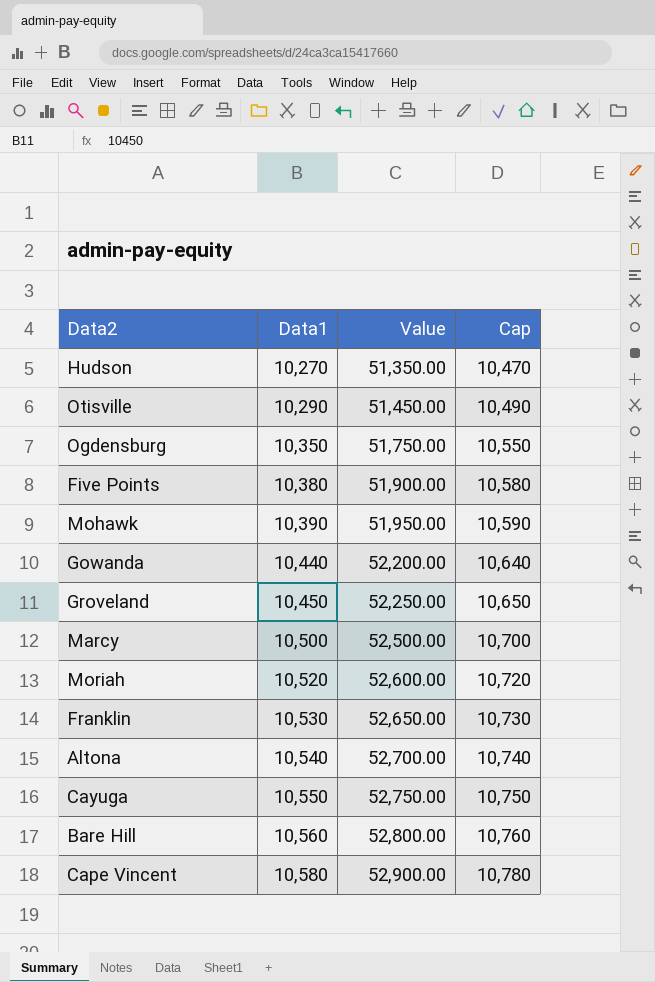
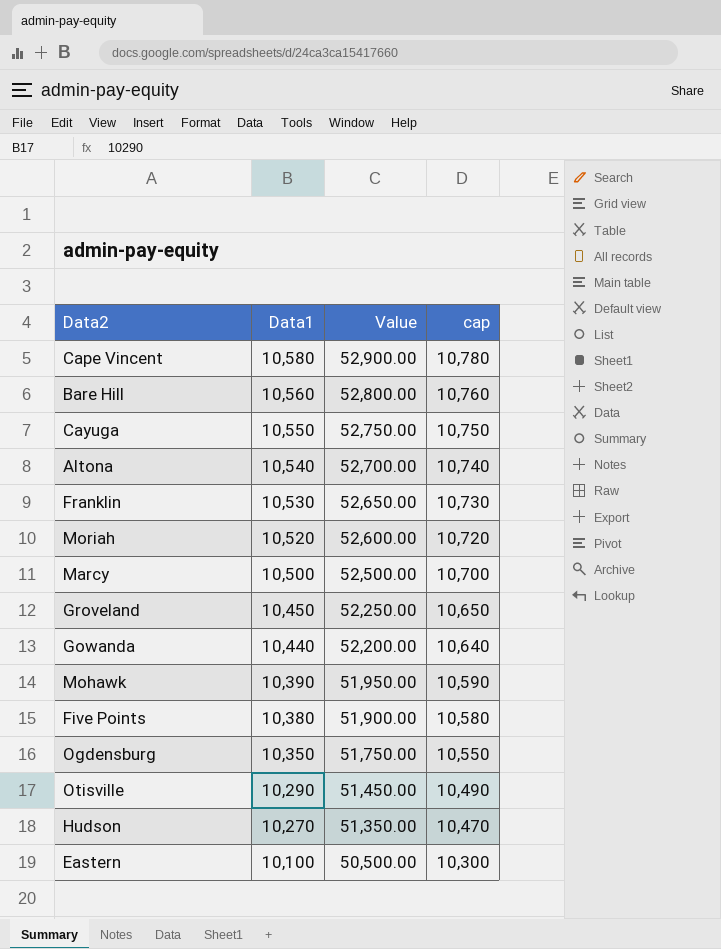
row order: Data1 ascending -> Data1 descending
column name: Cap -> cap
row Eastern: none -> 10,100 | 50,500.00 | 10,300

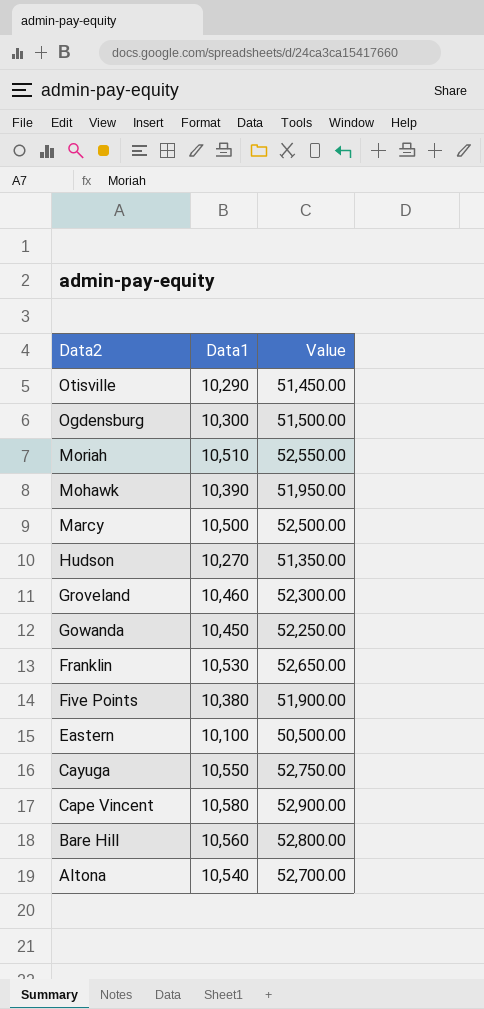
row order: Data1 descending -> Data2 descending
column cap | formula: [Data1] + 200 -> none
Ogdensburg | Data1: 10,350 -> 10,300
Ogdensburg | Value: 51,750.00 -> 51,500.00
Moriah | Data1: 10,520 -> 10,510
Moriah | Value: 52,600.00 -> 52,550.00
Groveland | Data1: 10,450 -> 10,460
Groveland | Value: 52,250.00 -> 52,300.00
Gowanda | Data1: 10,440 -> 10,450
Gowanda | Value: 52,200.00 -> 52,250.00

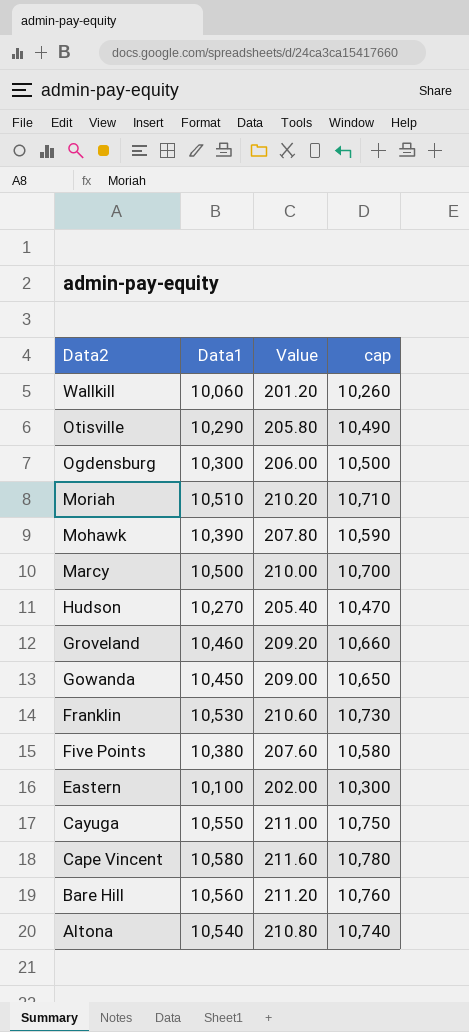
column Value | formula: [Data1] * 5 -> [Data1] * 0.02
column cap | formula: none -> [Data1] + 200
row Wallkill: none -> 10,060 | 201.20 | 10,260

